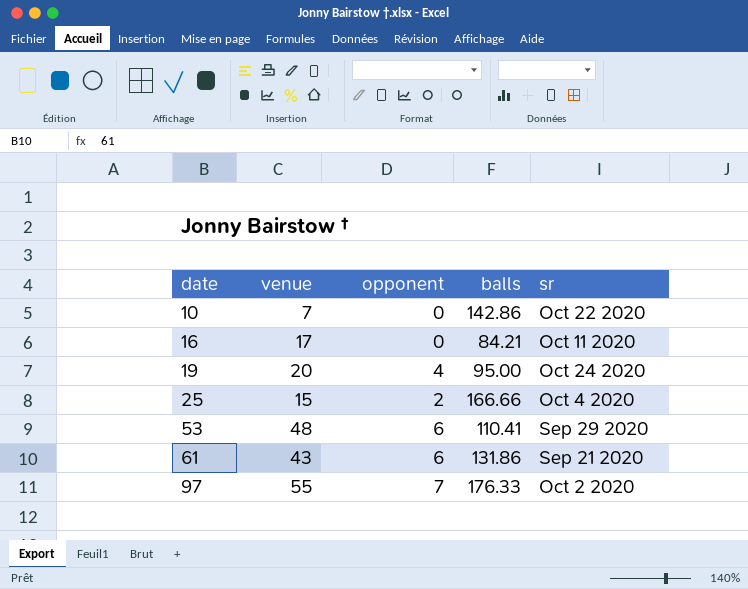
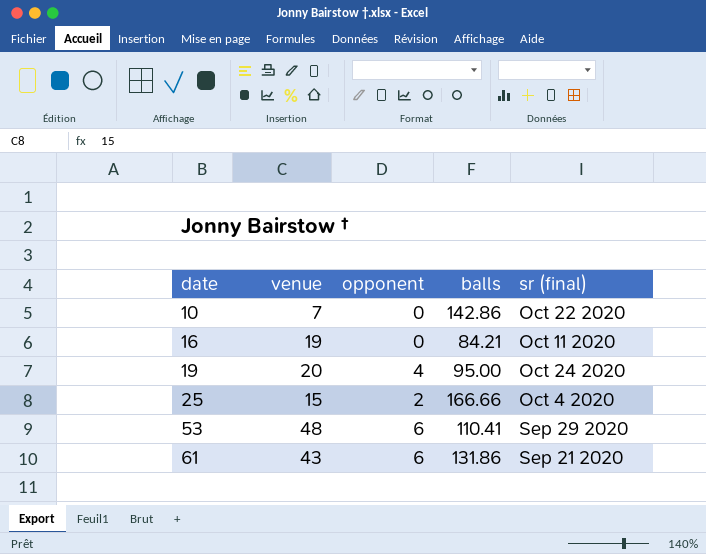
column name: sr -> sr (final)
row 97: 55 | 7 | 176.33 | Oct 2 2020 -> none
16 | venue: 17 -> 19

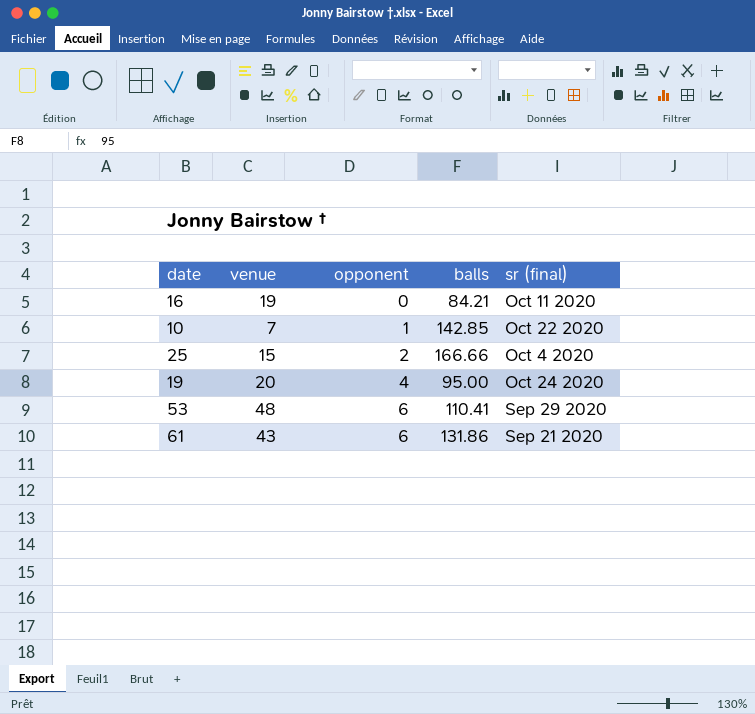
row order: date ascending -> opponent ascending
10 | opponent: 0 -> 1
10 | balls: 142.86 -> 142.85

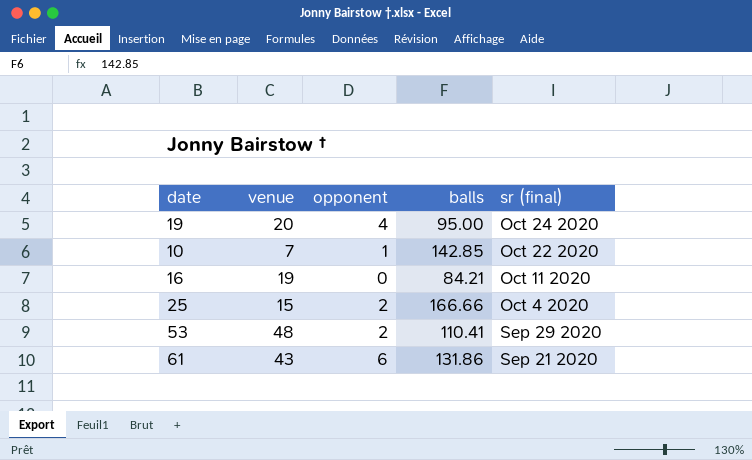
row order: opponent ascending -> sr (final) descending
53 | opponent: 6 -> 2

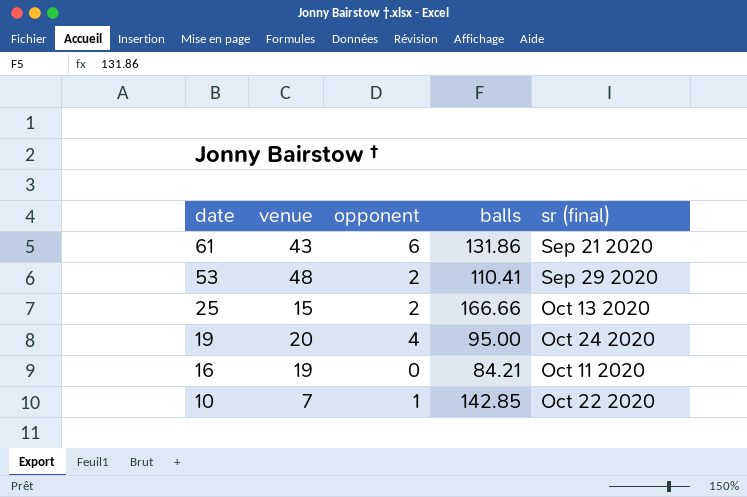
row order: sr (final) descending -> date descending
25 | sr (final): Oct 4 2020 -> Oct 13 2020

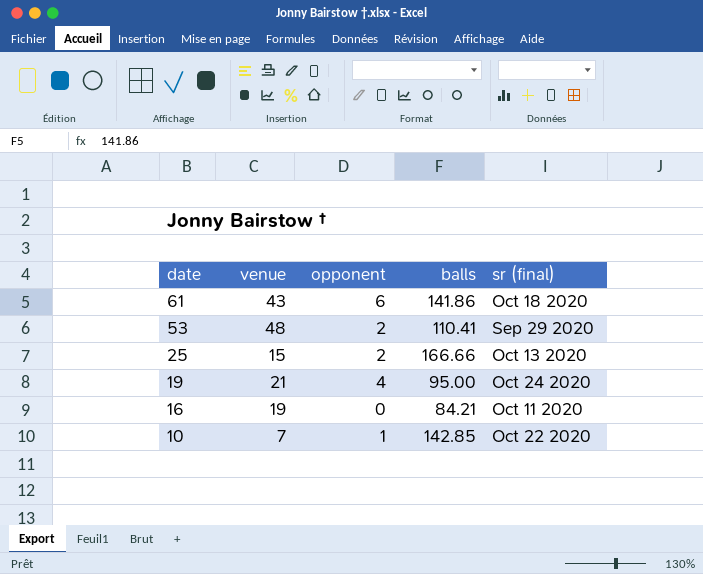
61 | balls: 131.86 -> 141.86
61 | sr (final): Sep 21 2020 -> Oct 18 2020
19 | venue: 20 -> 21

